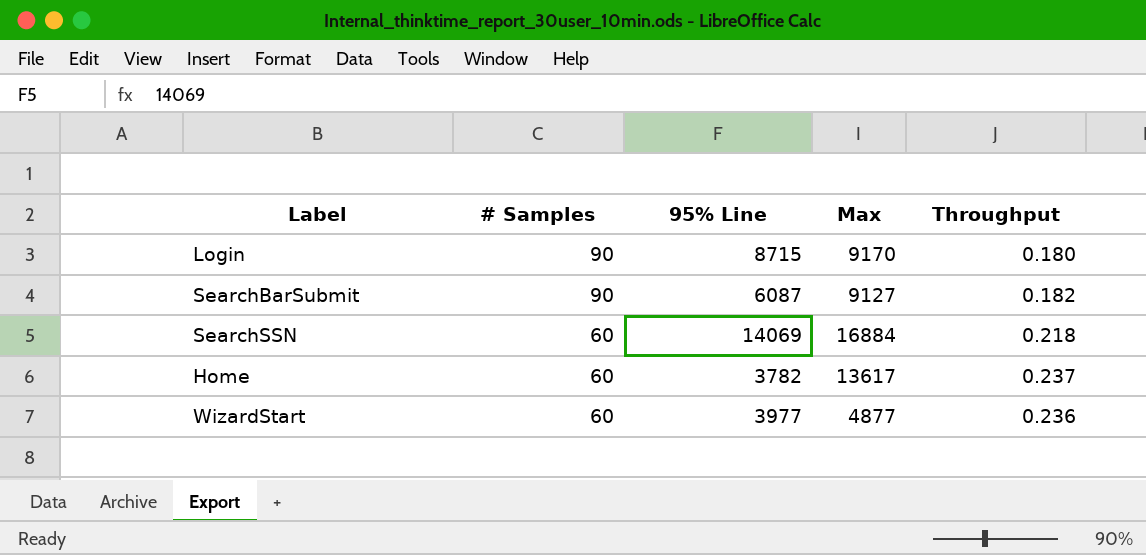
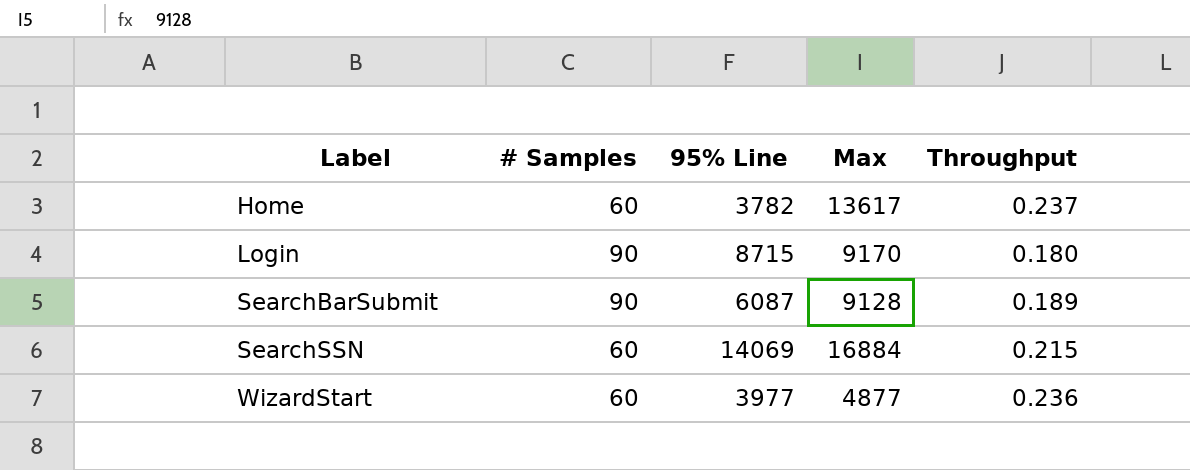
row order: # Samples descending -> Label ascending
SearchBarSubmit | Max: 9127 -> 9128
SearchBarSubmit | Throughput: 0.182 -> 0.189
SearchSSN | Throughput: 0.218 -> 0.215

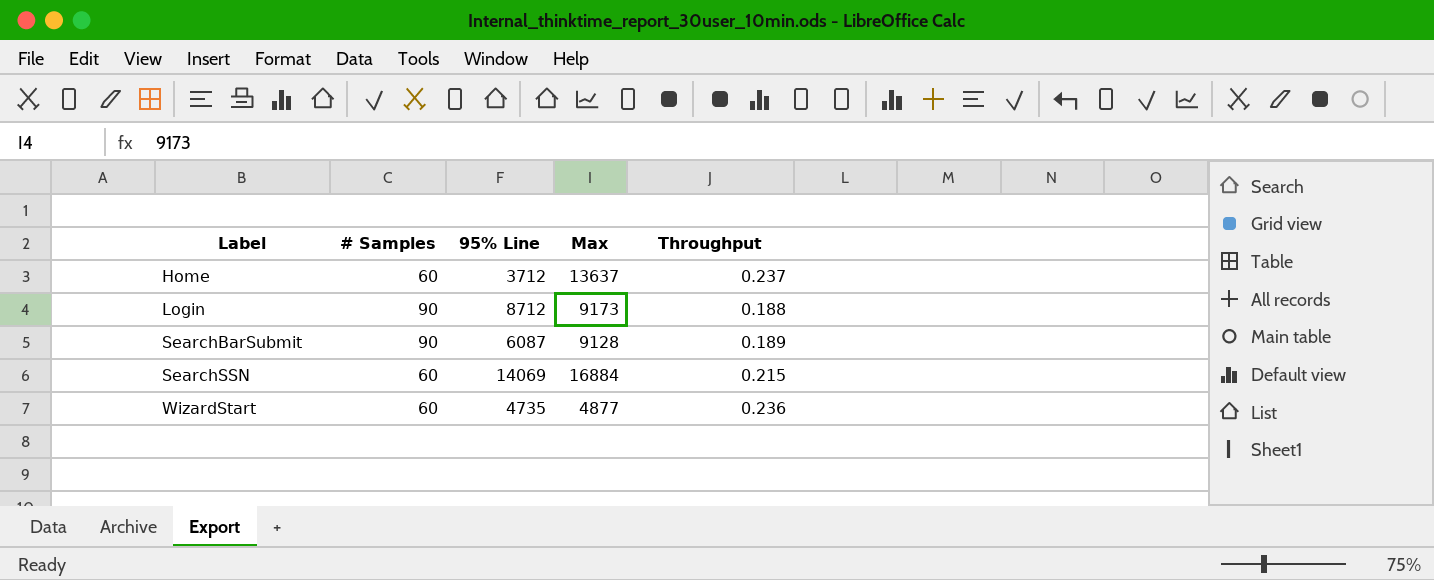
Home | 95% Line: 3782 -> 3712
Home | Max: 13617 -> 13637
Login | 95% Line: 8715 -> 8712
Login | Max: 9170 -> 9173
Login | Throughput: 0.180 -> 0.188
WizardStart | 95% Line: 3977 -> 4735

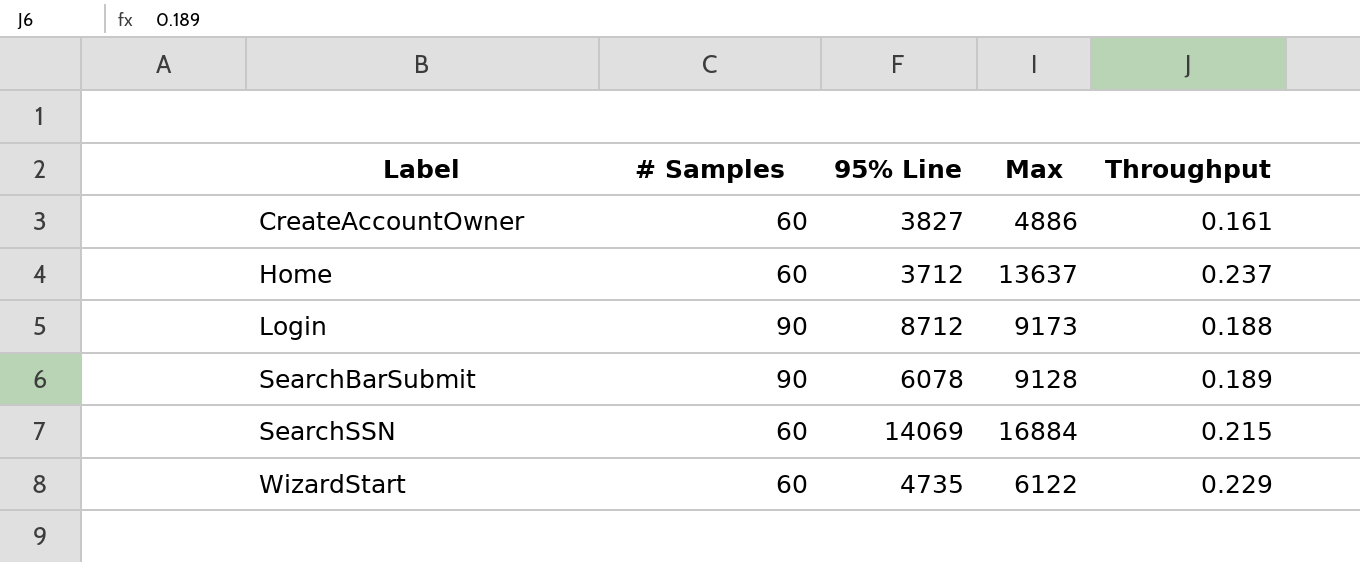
row CreateAccountOwner: none -> 60 | 3827 | 4886 | 0.161
SearchBarSubmit | 95% Line: 6087 -> 6078
WizardStart | Max: 4877 -> 6122
WizardStart | Throughput: 0.236 -> 0.229

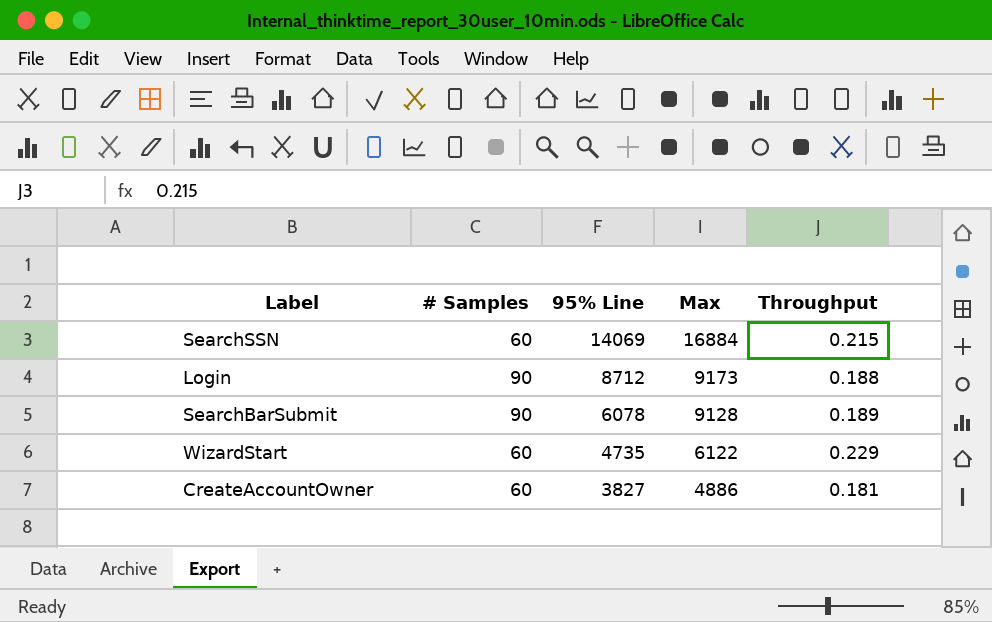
row order: Label ascending -> 95% Line descending
row Home: 60 | 3712 | 13637 | 0.237 -> none
CreateAccountOwner | Throughput: 0.161 -> 0.181

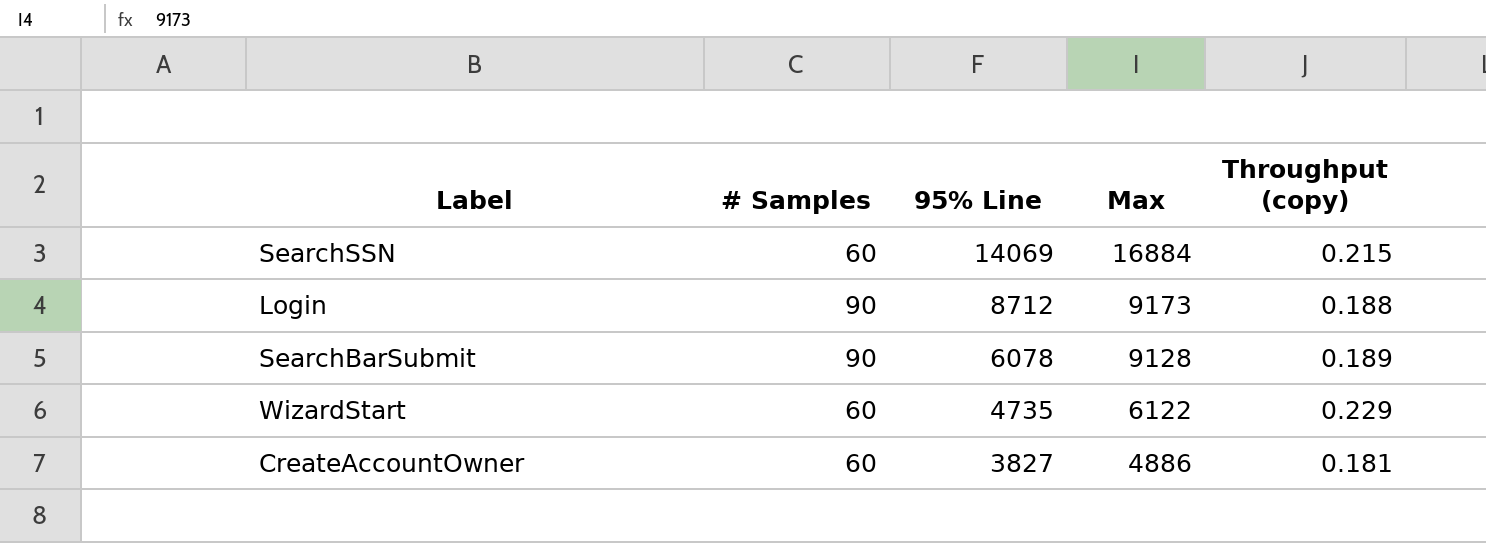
column name: Throughput -> Throughput (copy)

